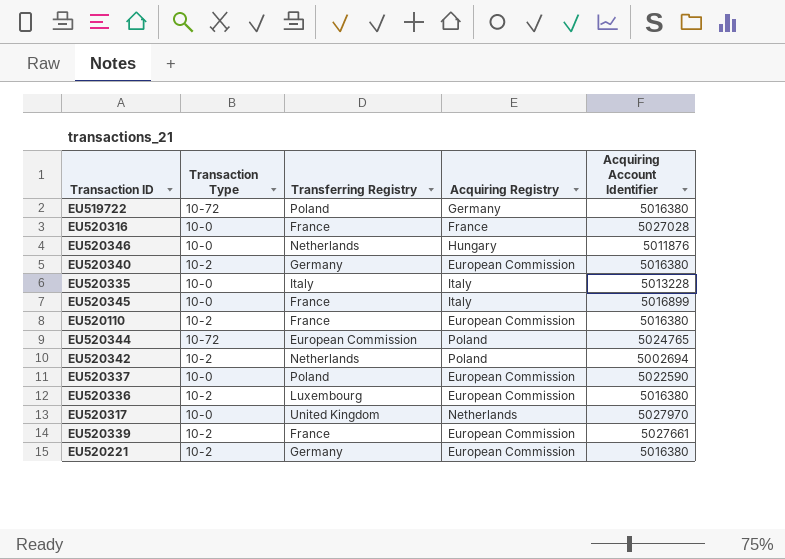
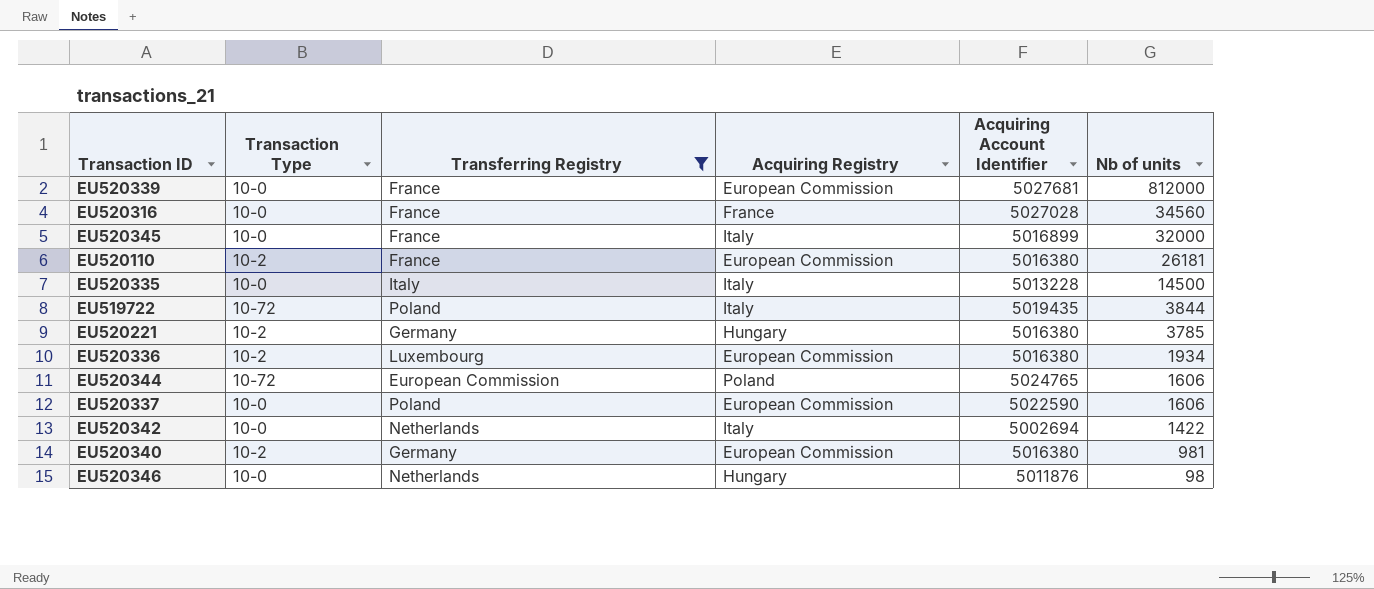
filter: none -> Transferring Registry != United Kingdom
row order: none -> Nb of units descending
column Nb of units | position: none -> 6
EU520339 | Transaction Type: 10-2 -> 10-0
EU520339 | Acquiring Account Identifier: 5027661 -> 5027681
EU519722 | Acquiring Registry: Germany -> Italy
EU519722 | Acquiring Account Identifier: 5016380 -> 5019435
EU520221 | Acquiring Registry: European Commission -> Hungary
EU520342 | Transaction Type: 10-2 -> 10-0
EU520342 | Acquiring Registry: Poland -> Italy

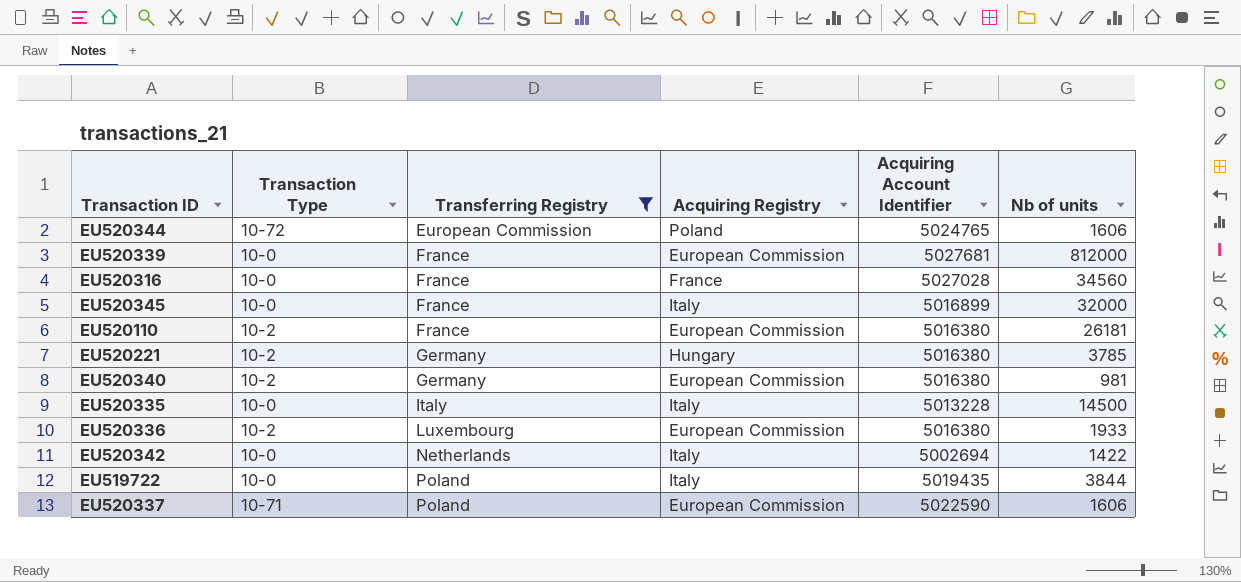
row order: Nb of units descending -> Transferring Registry ascending
row EU520346: 10-0 | Netherlands | Hungary | 5011876 | 98 -> none
EU520336 | Nb of units: 1934 -> 1933
EU519722 | Transaction Type: 10-72 -> 10-0
EU520337 | Transaction Type: 10-0 -> 10-71

